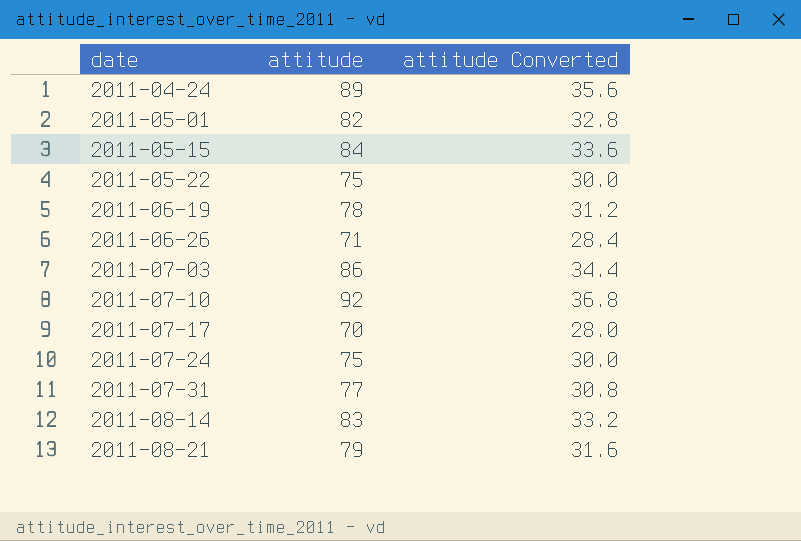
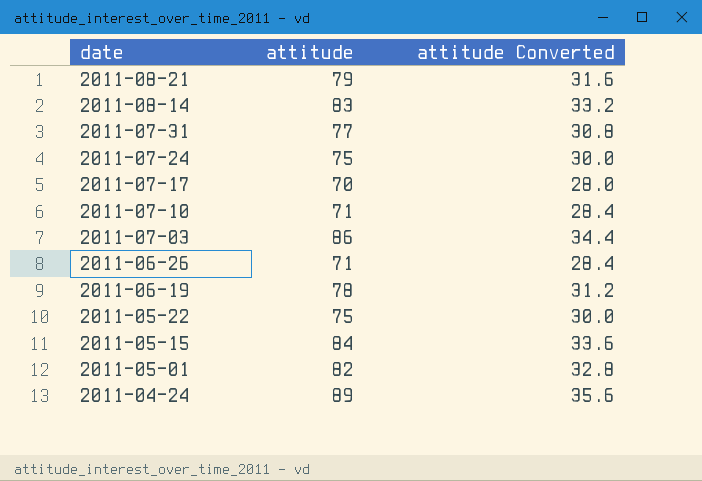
row order: date ascending -> date descending
2011-07-10 | attitude: 92 -> 71
2011-07-10 | attitude Converted: 36.8 -> 28.4

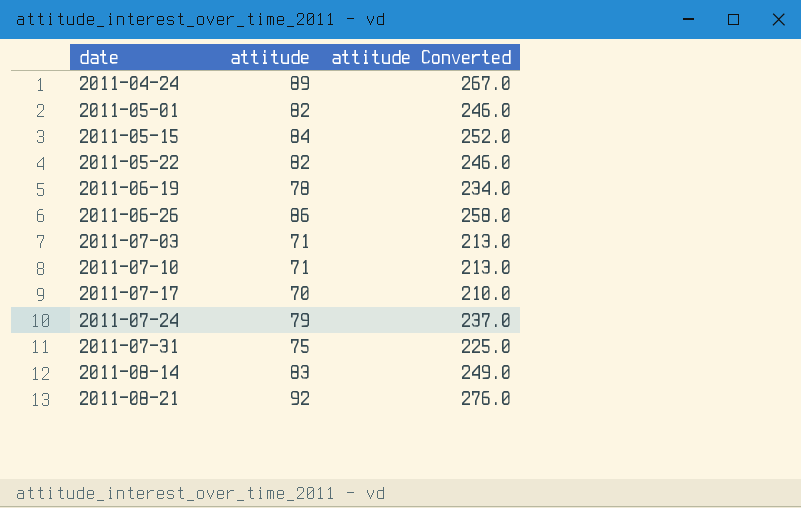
row order: date descending -> date ascending
column attitude Converted | formula: [attitude] * 0.4 -> [attitude] * 3
2011-05-22 | attitude: 75 -> 82
2011-06-26 | attitude: 71 -> 86
2011-07-03 | attitude: 86 -> 71
2011-07-24 | attitude: 75 -> 79
2011-07-31 | attitude: 77 -> 75
2011-08-21 | attitude: 79 -> 92

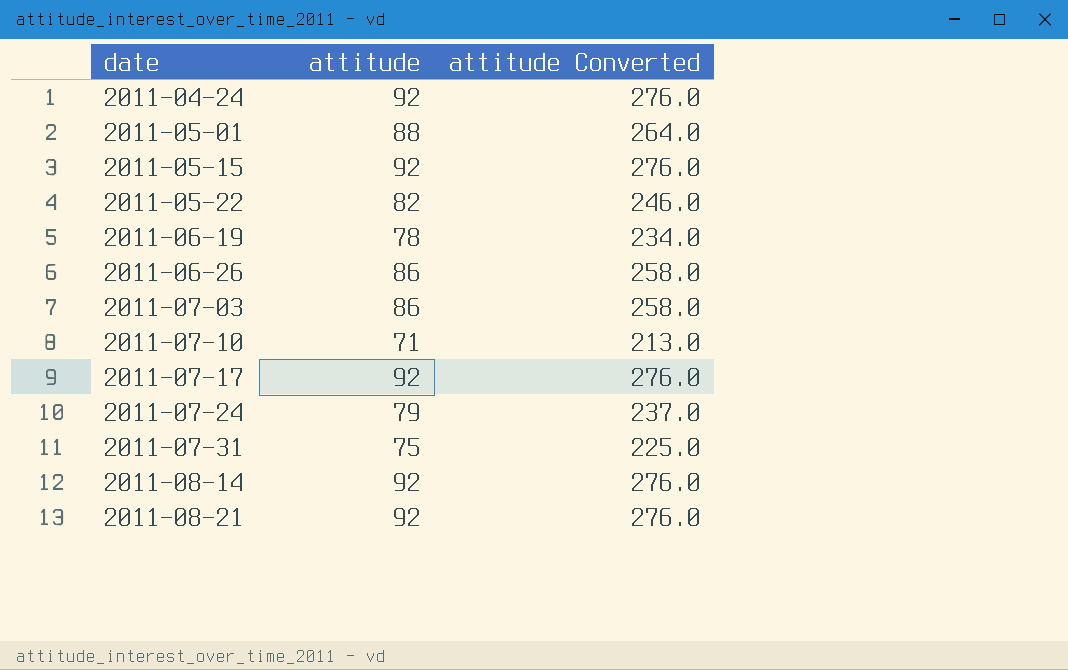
2011-04-24 | attitude: 89 -> 92
2011-04-24 | attitude Converted: 267.0 -> 276.0
2011-05-01 | attitude: 82 -> 88
2011-05-01 | attitude Converted: 246.0 -> 264.0
2011-05-15 | attitude: 84 -> 92
2011-05-15 | attitude Converted: 252.0 -> 276.0
2011-07-03 | attitude: 71 -> 86
2011-07-03 | attitude Converted: 213.0 -> 258.0
2011-07-17 | attitude: 70 -> 92
2011-07-17 | attitude Converted: 210.0 -> 276.0
2011-08-14 | attitude: 83 -> 92
2011-08-14 | attitude Converted: 249.0 -> 276.0

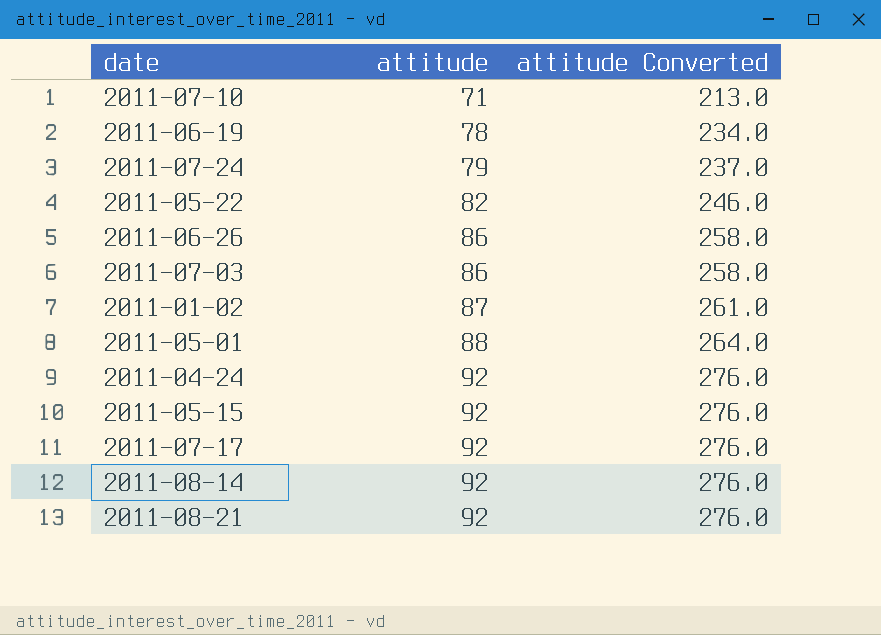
row order: date ascending -> attitude ascending
row 2011-07-31: 75 | 225.0 -> none
row 2011-01-02: none -> 87 | 261.0

